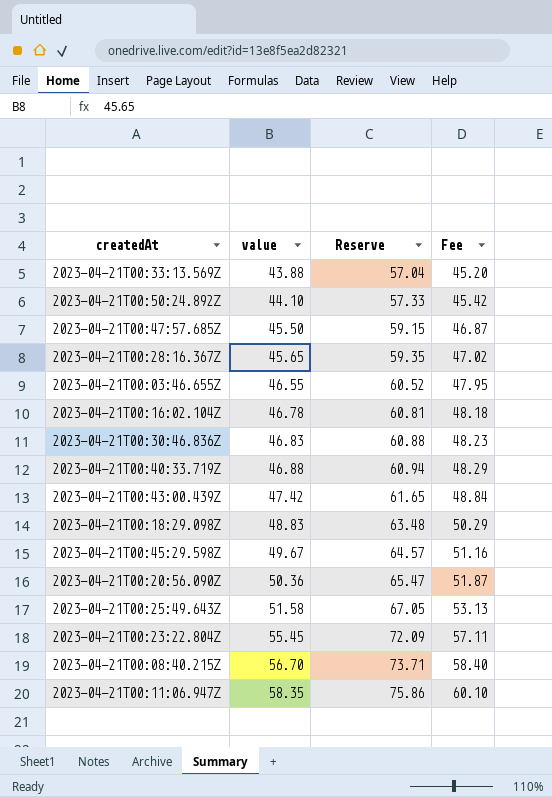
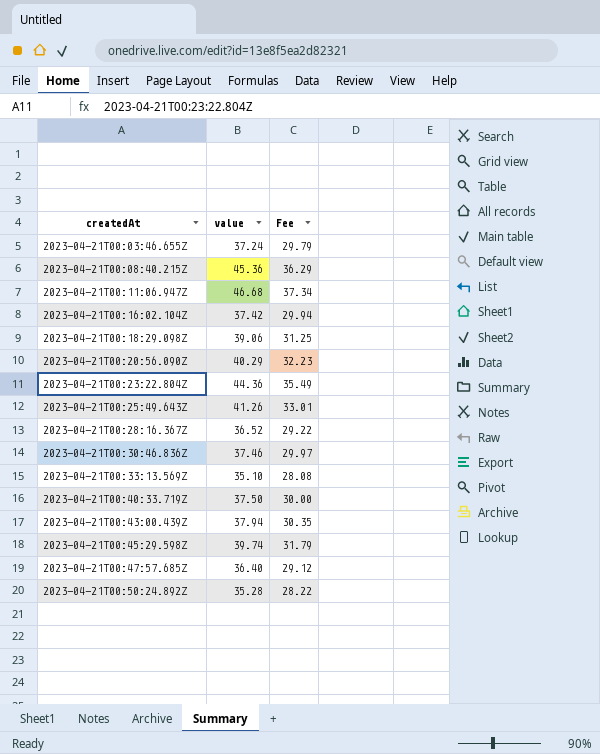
row order: value ascending -> createdAt ascending
column Reserve | formula: [value] * 1.3 -> none
column Fee | formula: [value] * 1.03 -> [value] * 0.8
2023-04-21T00:03:46.655Z | value: 46.55 -> 37.24
2023-04-21T00:08:40.215Z | value: 56.70 -> 45.36
2023-04-21T00:11:06.947Z | value: 58.35 -> 46.68
2023-04-21T00:16:02.104Z | value: 46.78 -> 37.42
2023-04-21T00:18:29.098Z | value: 48.83 -> 39.06
2023-04-21T00:20:56.090Z | value: 50.36 -> 40.29
2023-04-21T00:23:22.804Z | value: 55.45 -> 44.36
2023-04-21T00:25:49.643Z | value: 51.58 -> 41.26
2023-04-21T00:28:16.367Z | value: 45.65 -> 36.52
2023-04-21T00:30:46.836Z | value: 46.83 -> 37.46
2023-04-21T00:33:13.569Z | value: 43.88 -> 35.10
2023-04-21T00:40:33.719Z | value: 46.88 -> 37.50
2023-04-21T00:43:00.439Z | value: 47.42 -> 37.94
2023-04-21T00:45:29.598Z | value: 49.67 -> 39.74
2023-04-21T00:47:57.685Z | value: 45.50 -> 36.40
2023-04-21T00:50:24.892Z | value: 44.10 -> 35.28

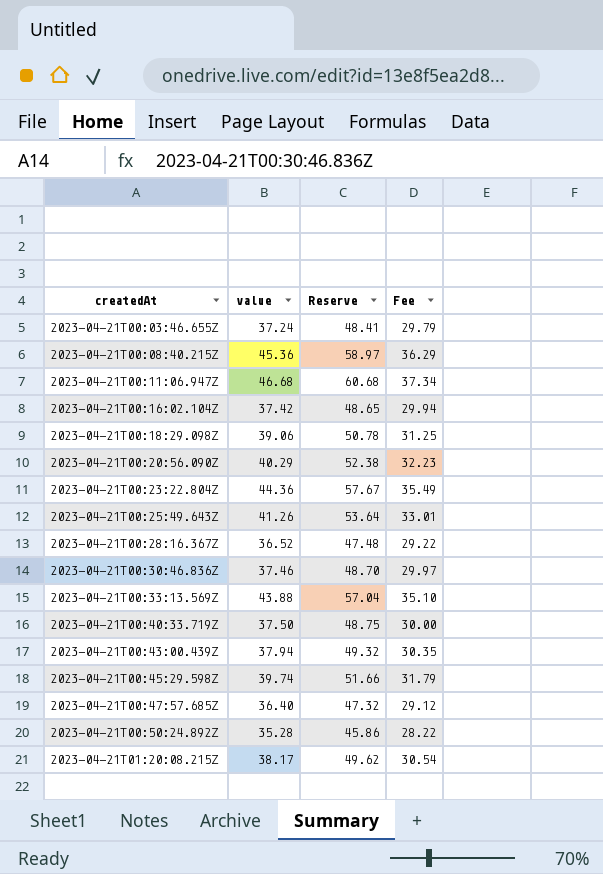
column Reserve | formula: none -> [value] * 1.3
2023-04-21T00:33:13.569Z | value: 35.10 -> 43.88
2023-04-21T00:33:13.569Z | Fee: 28.08 -> 35.10
row 2023-04-21T01:20:08.215Z: none -> 38.17 | 49.62 | 30.54

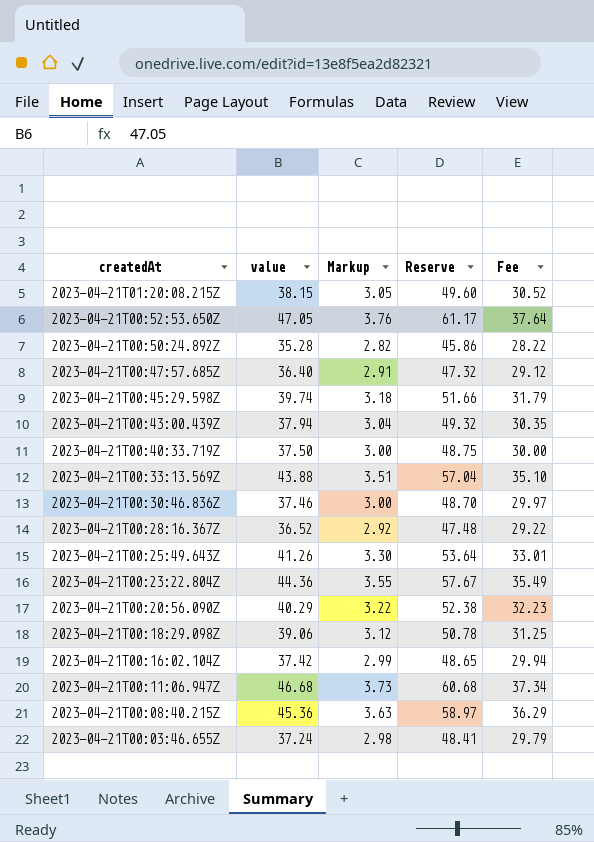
row order: createdAt ascending -> createdAt descending
column Markup | formula: none -> [value] * 0.08
2023-04-21T01:20:08.215Z | value: 38.17 -> 38.15
2023-04-21T01:20:08.215Z | Reserve: 49.62 -> 49.60
2023-04-21T01:20:08.215Z | Fee: 30.54 -> 30.52
row 2023-04-21T00:52:53.650Z: none -> 47.05 | 3.76 | 61.17 | 37.64

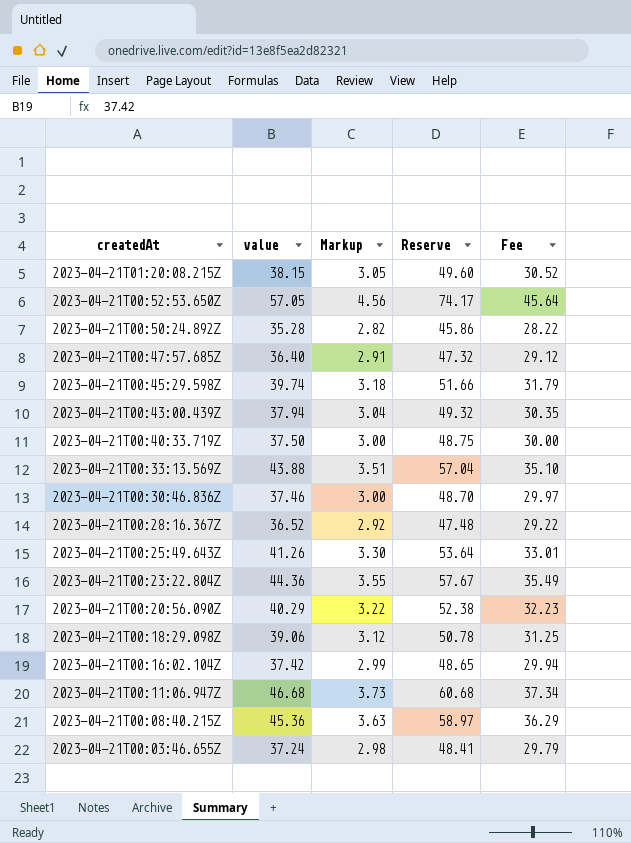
2023-04-21T00:52:53.650Z | value: 47.05 -> 57.05
2023-04-21T00:52:53.650Z | Markup: 3.76 -> 4.56
2023-04-21T00:52:53.650Z | Reserve: 61.17 -> 74.17
2023-04-21T00:52:53.650Z | Fee: 37.64 -> 45.64

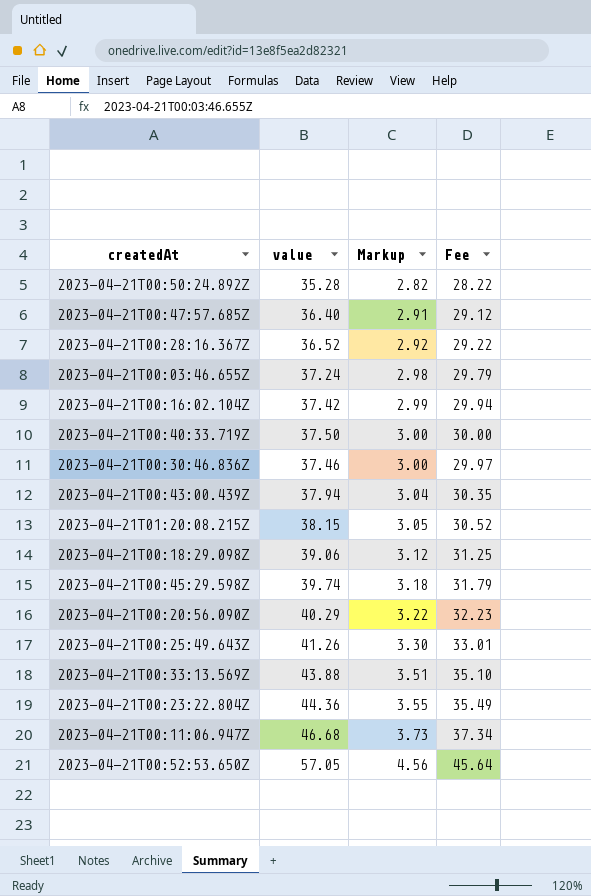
row order: createdAt descending -> Markup ascending
column Reserve | formula: [value] * 1.3 -> none
row 2023-04-21T00:08:40.215Z: 45.36 | 3.63 | 58.97 | 36.29 -> none

